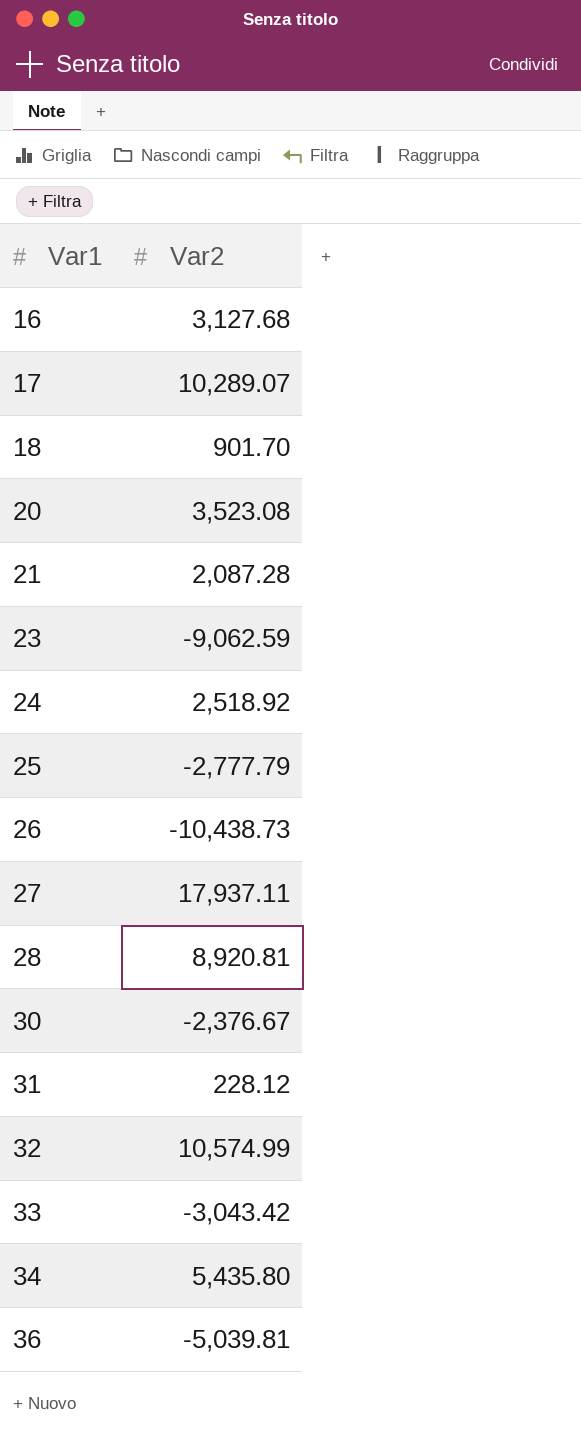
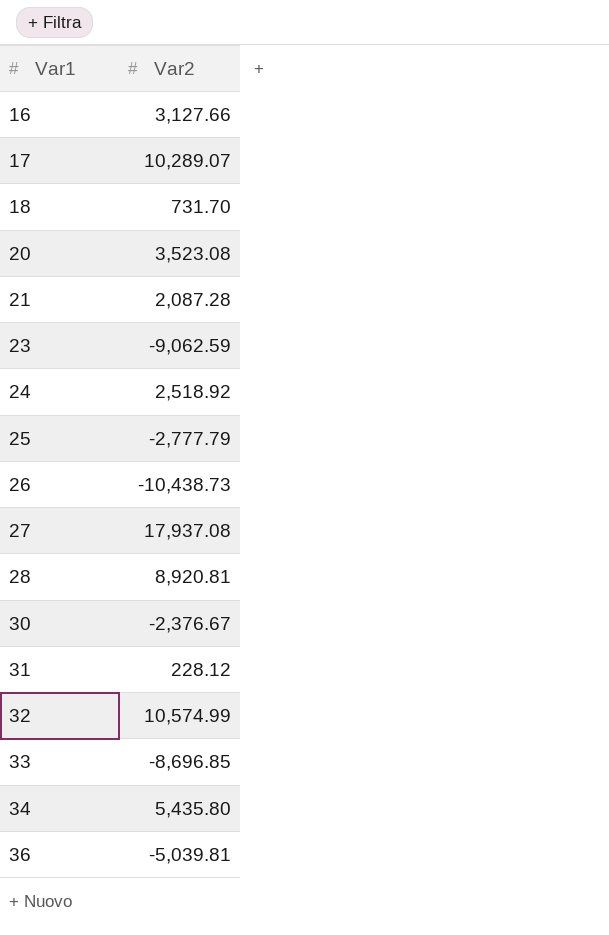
16 | Var2: 3,127.68 -> 3,127.66
18 | Var2: 901.70 -> 731.70
27 | Var2: 17,937.11 -> 17,937.08
33 | Var2: -3,043.42 -> -8,696.85

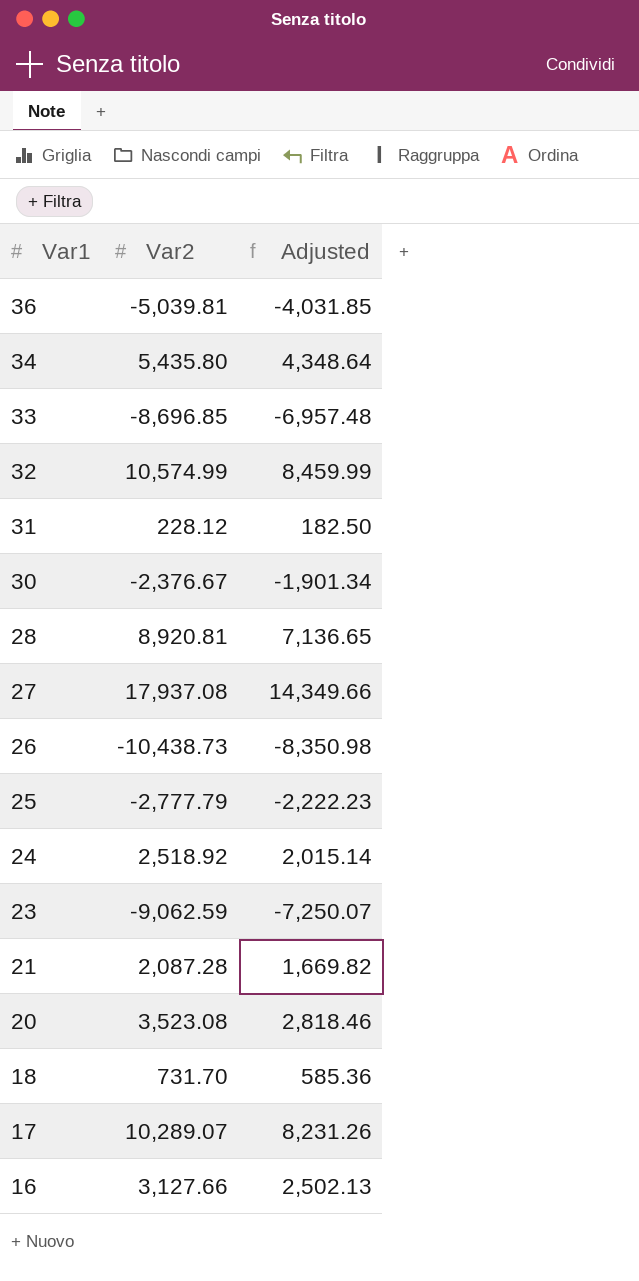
row order: Var1 ascending -> Var1 descending
column Adjusted | formula: none -> [Var2] * 0.8

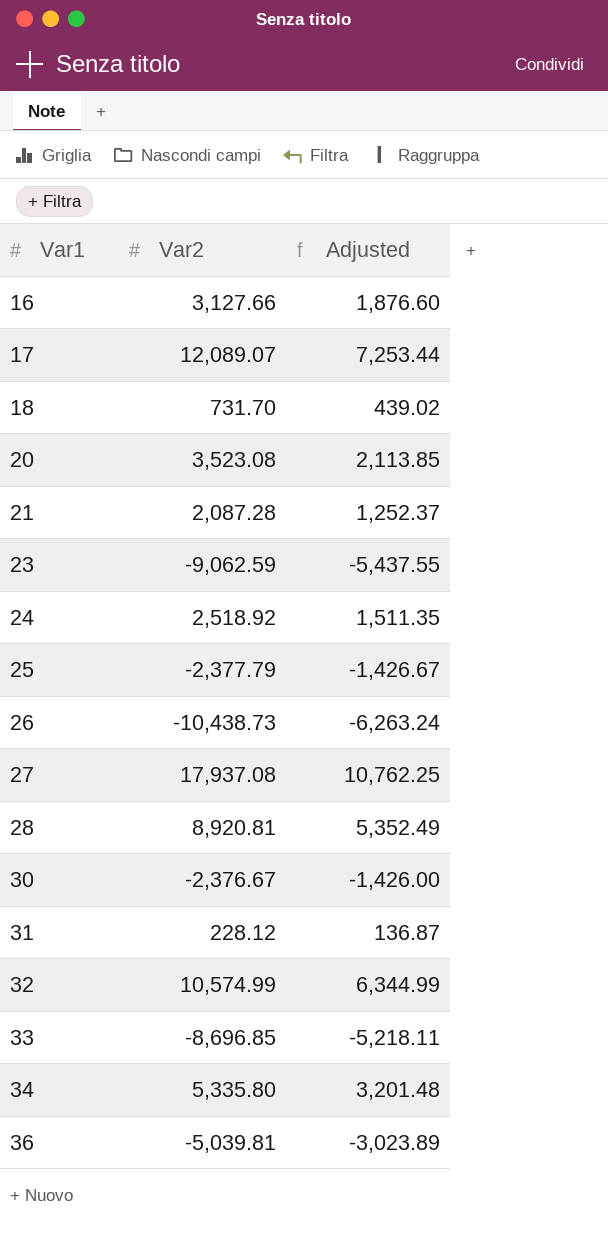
row order: Var1 descending -> Var1 ascending
column Adjusted | formula: [Var2] * 0.8 -> [Var2] * 0.6
17 | Var2: 10,289.07 -> 12,089.07
25 | Var2: -2,777.79 -> -2,377.79
34 | Var2: 5,435.80 -> 5,335.80

